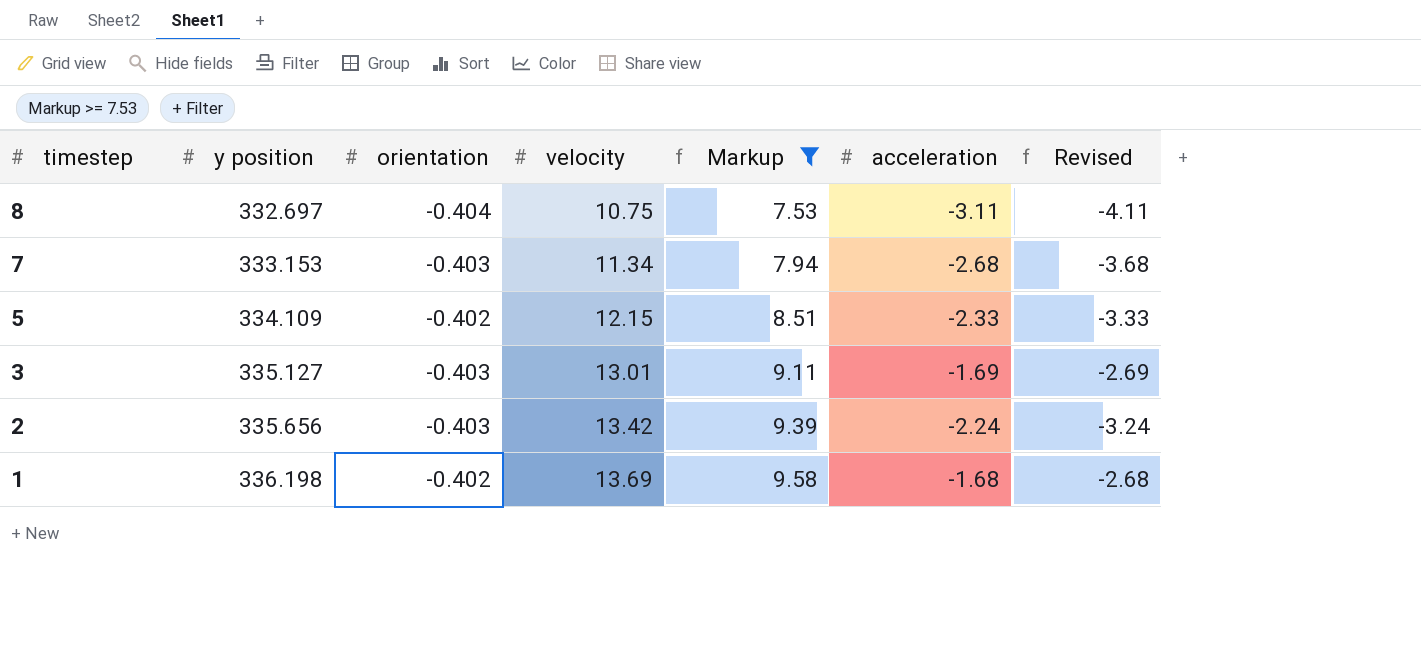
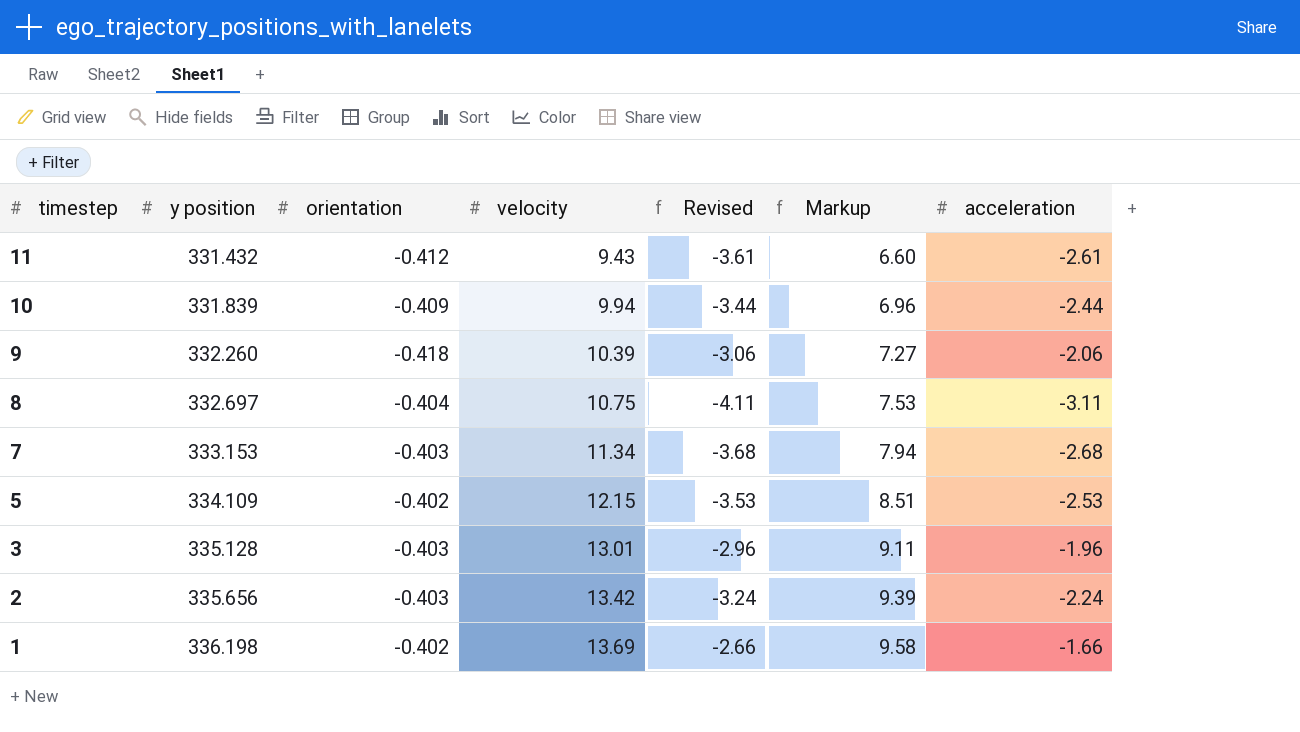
filter: Markup >= 7.53 -> none
column Revised | position: 7 -> 5
5 | Revised: -3.33 -> -3.53
5 | acceleration: -2.33 -> -2.53
3 | y position: 335.127 -> 335.128
3 | Revised: -2.69 -> -2.96
3 | acceleration: -1.69 -> -1.96
1 | Revised: -2.68 -> -2.66
1 | acceleration: -1.68 -> -1.66

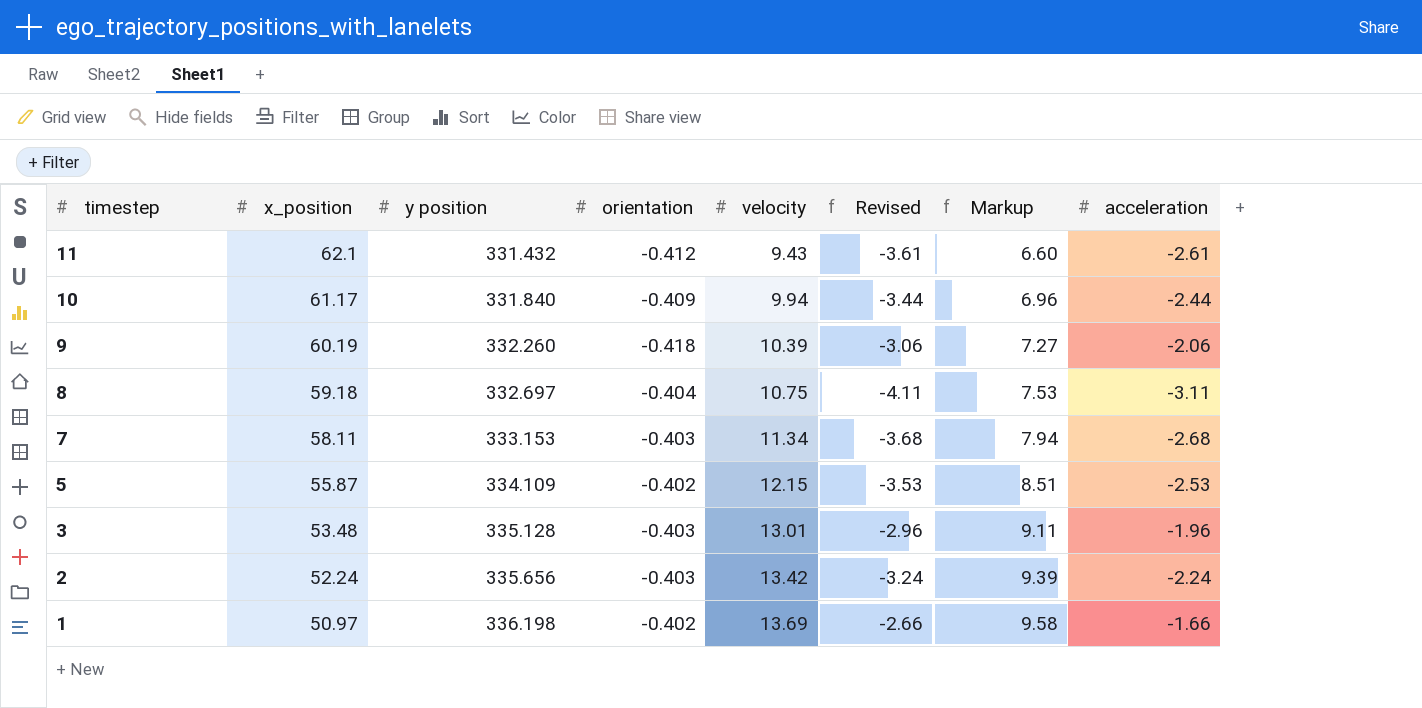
column x_position | position: none -> 2
10 | y position: 331.839 -> 331.840

